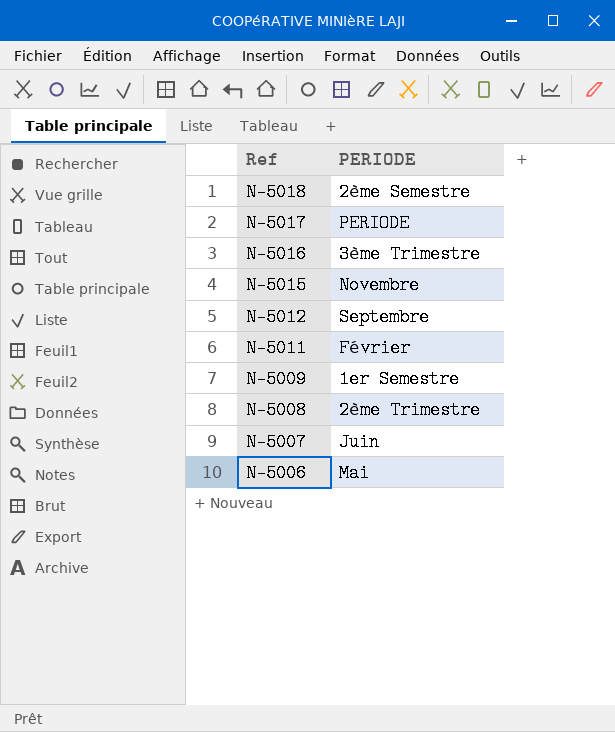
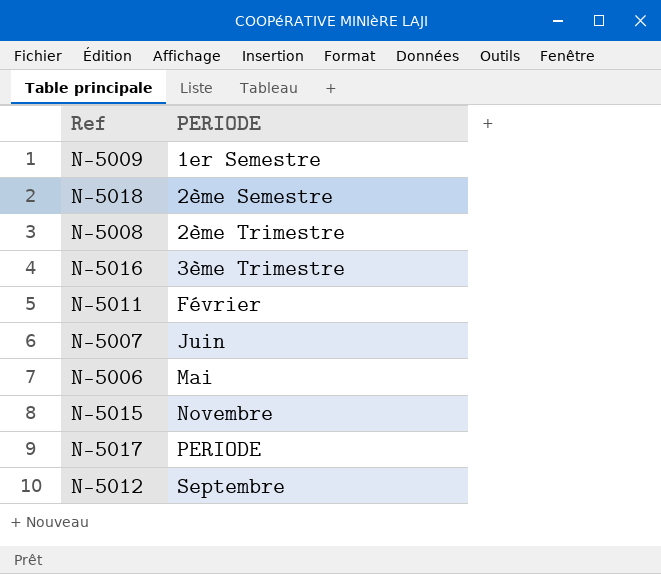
row order: Ref descending -> PERIODE ascending

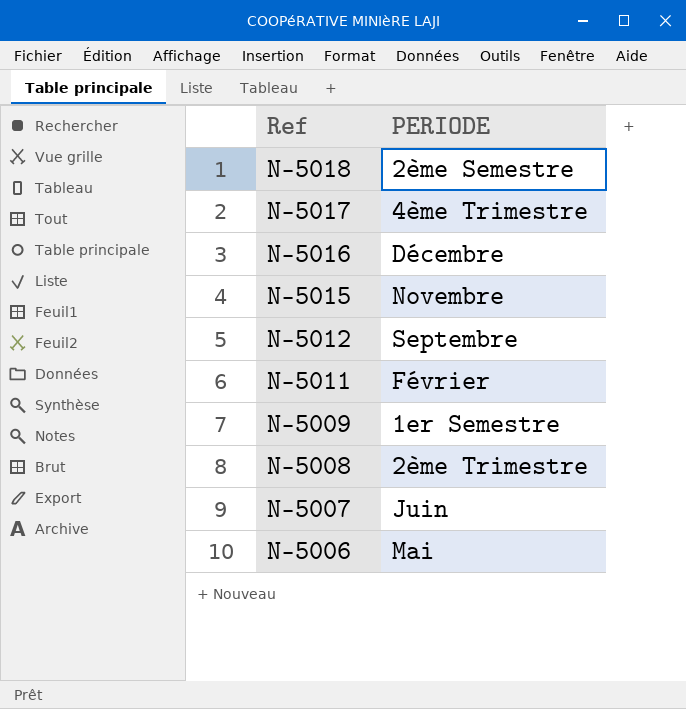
row order: PERIODE ascending -> Ref descending
N-5017 | PERIODE: PERIODE -> 4ème Trimestre
N-5016 | PERIODE: 3ème Trimestre -> Décembre

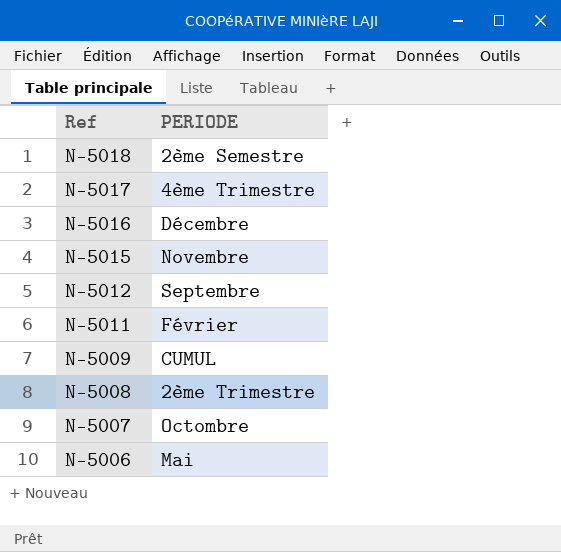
N-5009 | PERIODE: 1er Semestre -> CUMUL
N-5007 | PERIODE: Juin -> Octombre

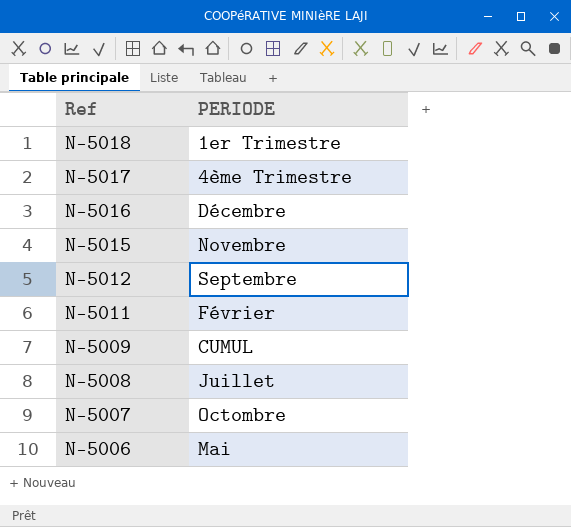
N-5018 | PERIODE: 2ème Semestre -> 1er Trimestre
N-5008 | PERIODE: 2ème Trimestre -> Juillet

